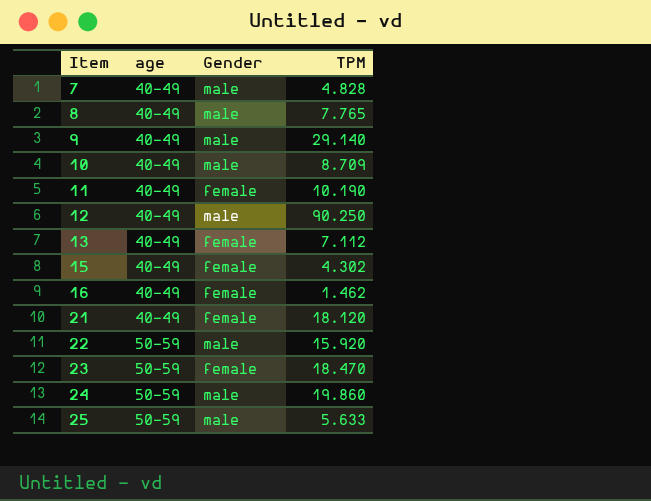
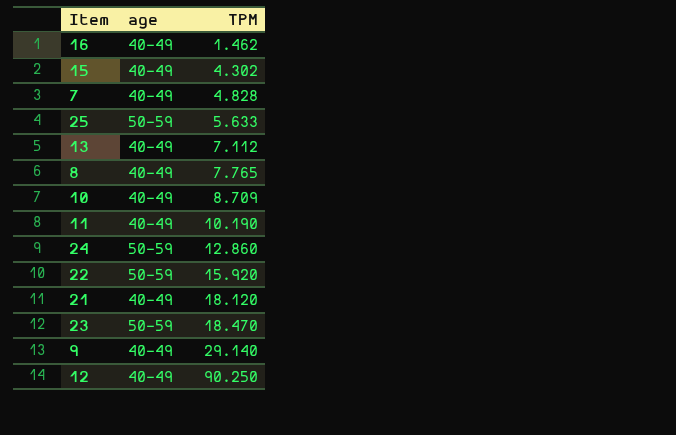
row order: Item ascending -> TPM ascending
column Gender | position: 3 -> none
24 | TPM: 19.860 -> 12.860

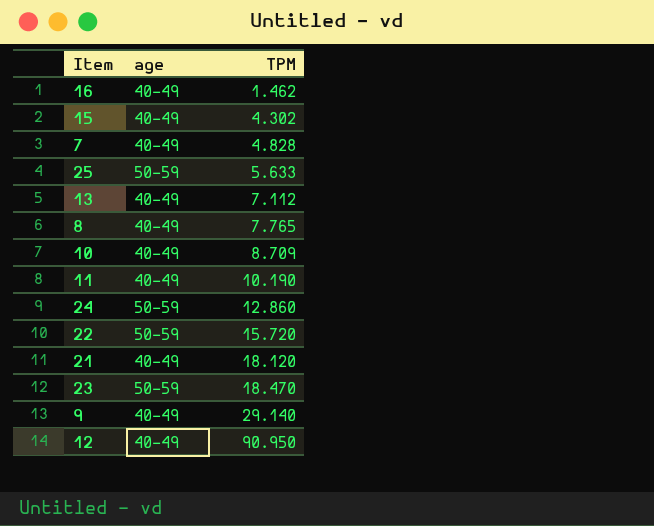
22 | TPM: 15.920 -> 15.720
12 | TPM: 90.250 -> 90.950

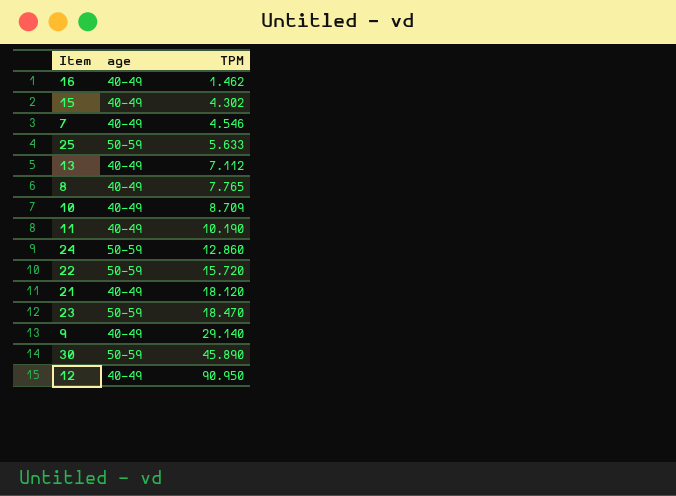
7 | TPM: 4.828 -> 4.546
row 30: none -> 50-59 | 45.890

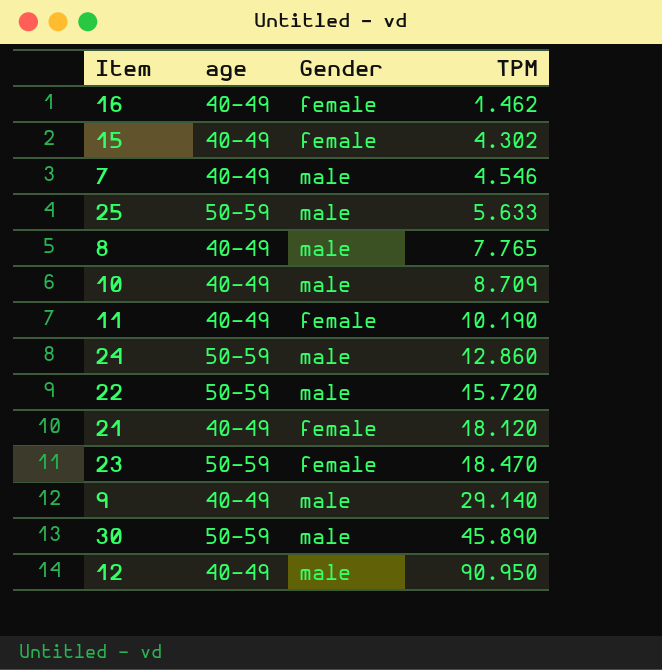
column Gender | position: none -> 3
row 13: 40-49 | 7.112 -> none

